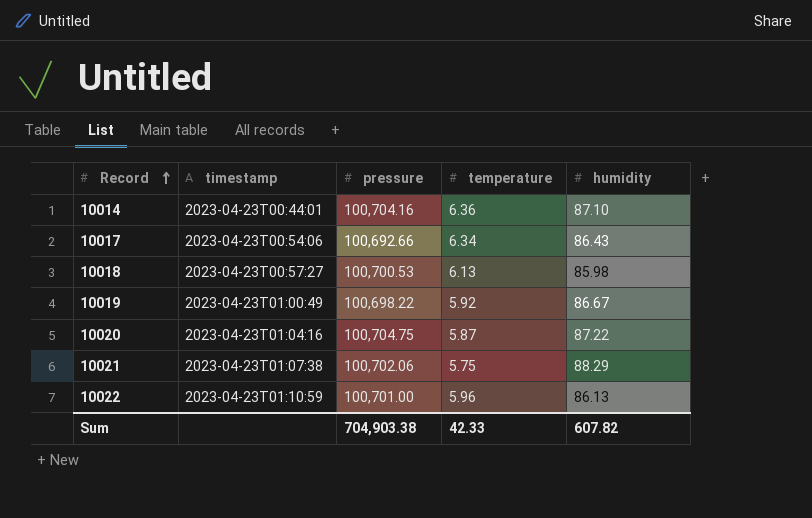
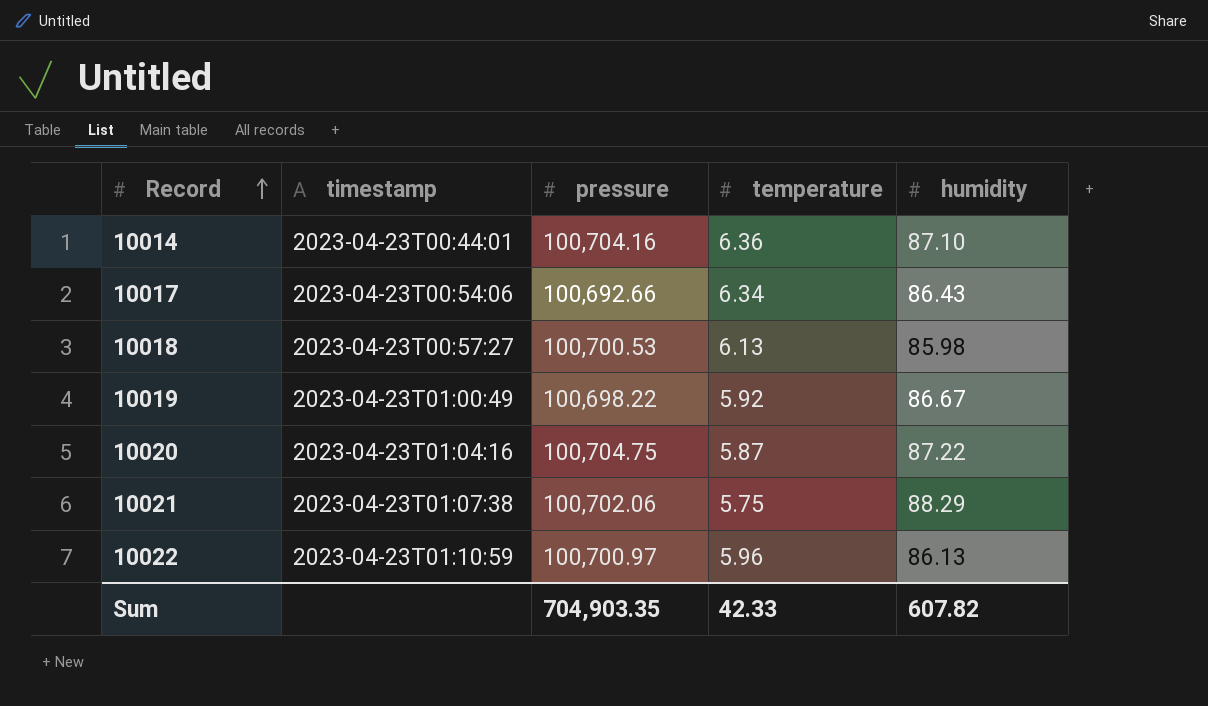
10022 | pressure: 100,701.00 -> 100,700.97
Sum | pressure: 704,903.38 -> 704,903.35

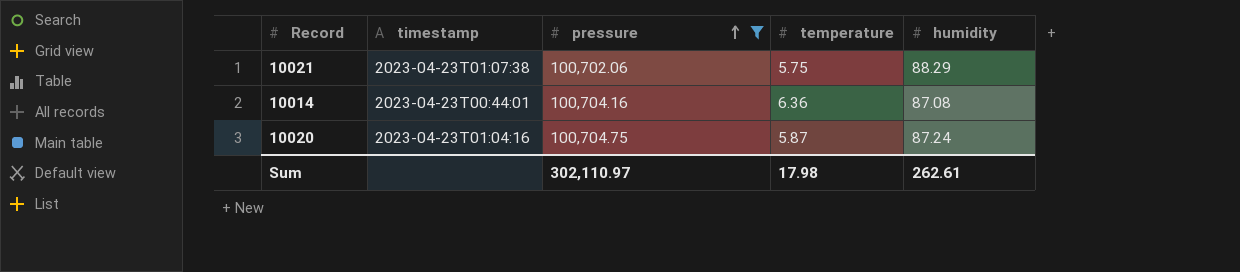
filter: none -> pressure >= 100,702.06
row order: Record ascending -> pressure ascending
10014 | humidity: 87.10 -> 87.08
10020 | humidity: 87.22 -> 87.24
Sum | pressure: 704,903.35 -> 302,110.97
Sum | temperature: 42.33 -> 17.98
Sum | humidity: 607.82 -> 262.61

